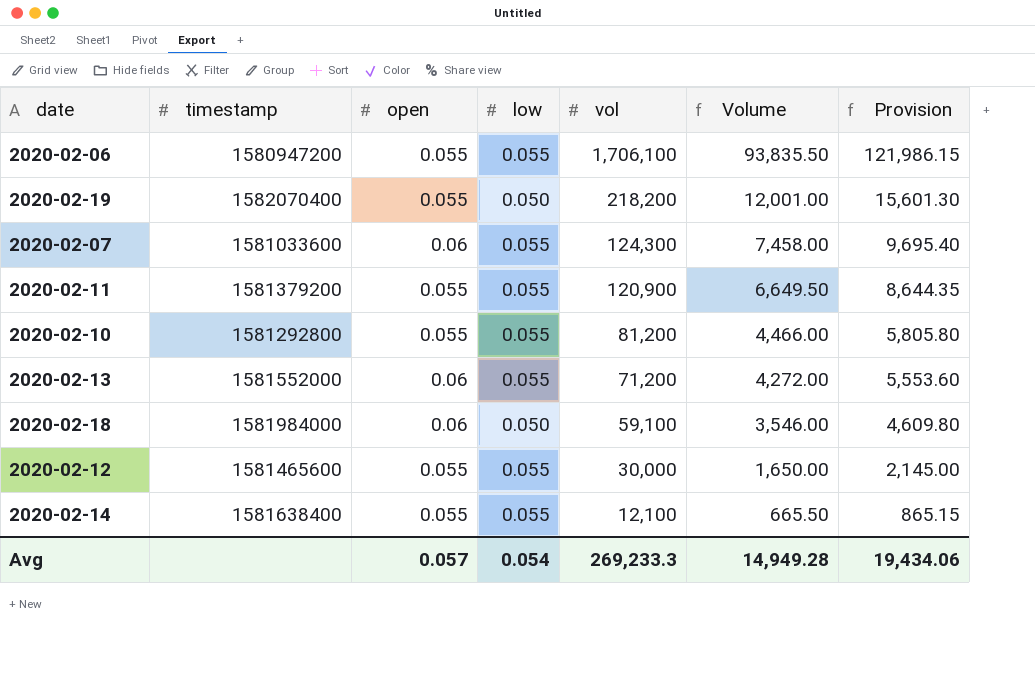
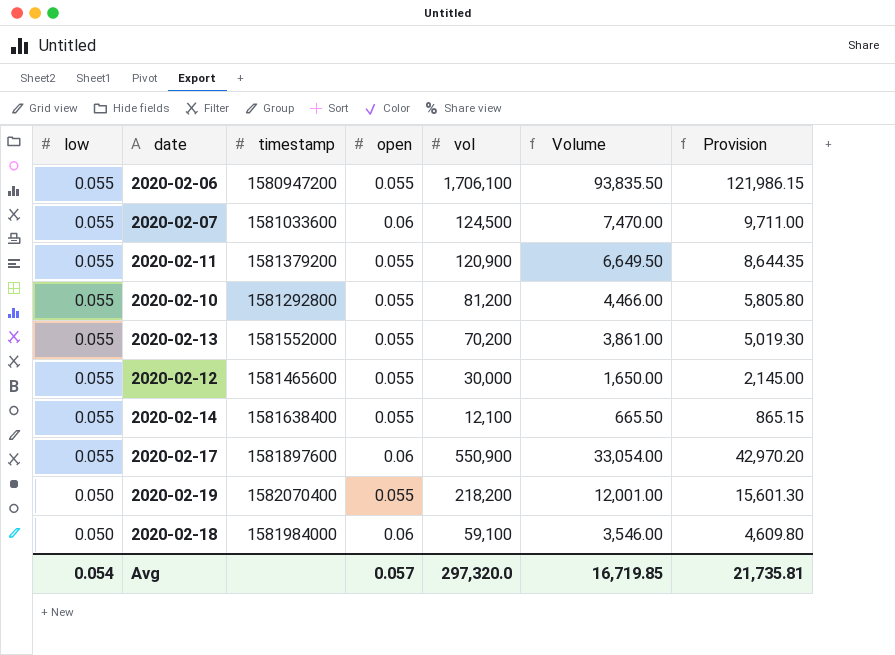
row order: vol descending -> low descending
column low | position: 4 -> 1
2020-02-07 | vol: 124,300 -> 124,500
2020-02-07 | Volume: 7,458.00 -> 7,470.00
2020-02-07 | Provision: 9,695.40 -> 9,711.00
2020-02-13 | open: 0.06 -> 0.055
2020-02-13 | vol: 71,200 -> 70,200
2020-02-13 | Volume: 4,272.00 -> 3,861.00
2020-02-13 | Provision: 5,553.60 -> 5,019.30
row 2020-02-17: none -> 0.055 | 1581897600 | 0.06 | 550,900 | 33,054.00 | 42,970.20
Avg | vol: 269,233.3 -> 297,320.0
Avg | Volume: 14,949.28 -> 16,719.85
Avg | Provision: 19,434.06 -> 21,735.81

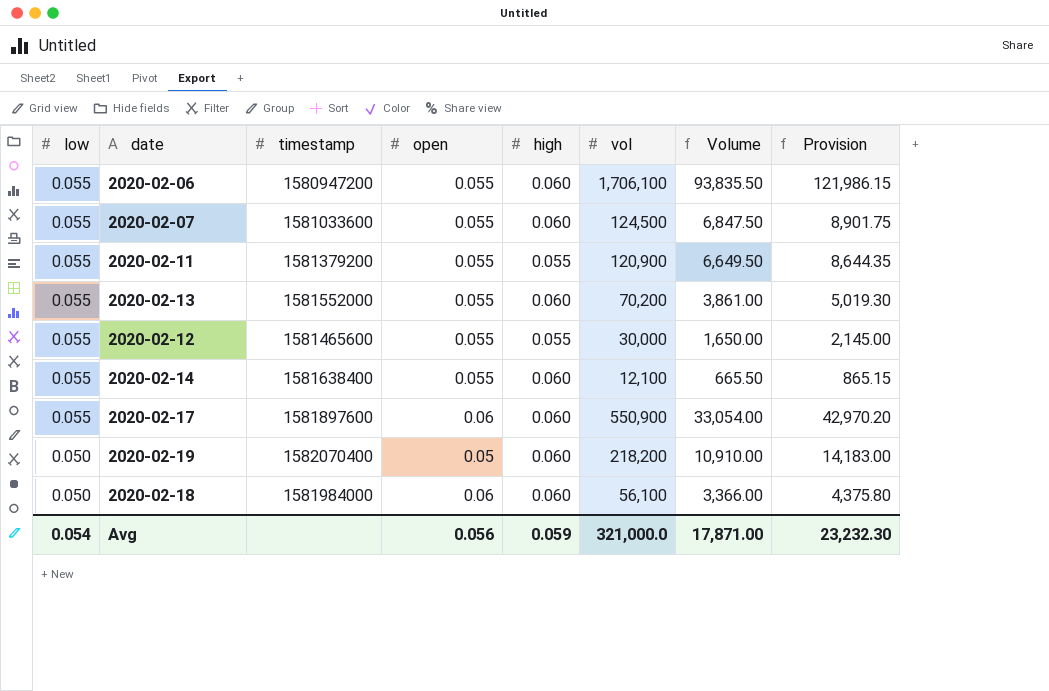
column high | position: none -> 5
row 2020-02-10: 0.055 | 1581292800 | 0.055 | 81,200 | 4,466.00 | 5,805.80 -> none
2020-02-07 | open: 0.06 -> 0.055
2020-02-07 | Volume: 7,470.00 -> 6,847.50
2020-02-07 | Provision: 9,711.00 -> 8,901.75
2020-02-19 | open: 0.055 -> 0.05
2020-02-19 | Volume: 12,001.00 -> 10,910.00
2020-02-19 | Provision: 15,601.30 -> 14,183.00
2020-02-18 | vol: 59,100 -> 56,100
2020-02-18 | Volume: 3,546.00 -> 3,366.00
2020-02-18 | Provision: 4,609.80 -> 4,375.80
Avg | open: 0.057 -> 0.056
Avg | vol: 297,320.0 -> 321,000.0
Avg | Volume: 16,719.85 -> 17,871.00
Avg | Provision: 21,735.81 -> 23,232.30

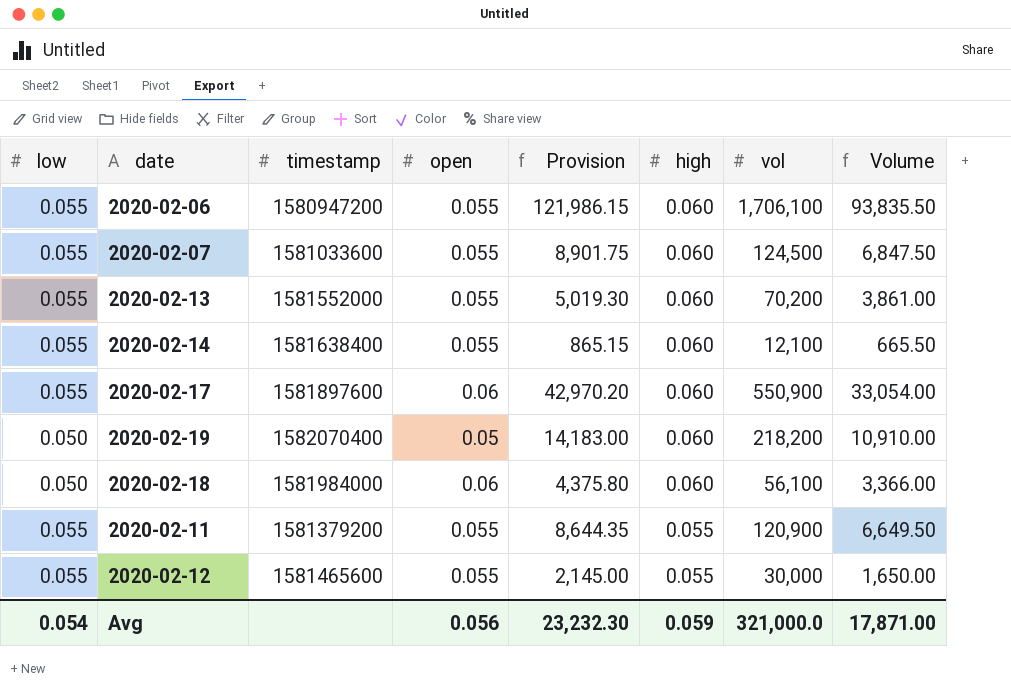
row order: low descending -> high descending
column Provision | position: 8 -> 5

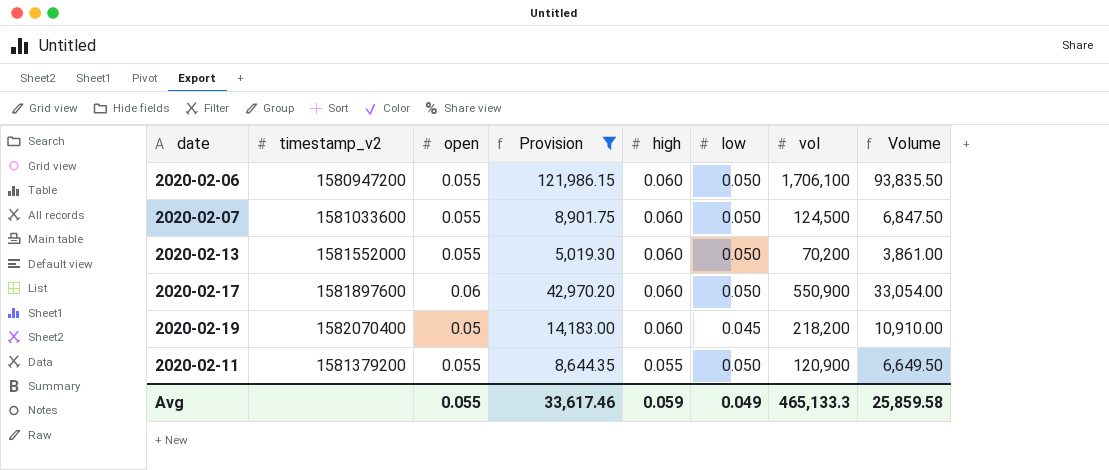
filter: none -> Provision >= 5,019.30
column name: timestamp -> timestamp_v2
column low | position: 1 -> 6
2020-02-06 | low: 0.055 -> 0.050
2020-02-07 | low: 0.055 -> 0.050
2020-02-13 | low: 0.055 -> 0.050
2020-02-17 | low: 0.055 -> 0.050
2020-02-19 | low: 0.050 -> 0.045
2020-02-11 | low: 0.055 -> 0.050
Avg | open: 0.056 -> 0.055
Avg | Provision: 23,232.30 -> 33,617.46
Avg | low: 0.054 -> 0.049
Avg | vol: 321,000.0 -> 465,133.3
Avg | Volume: 17,871.00 -> 25,859.58

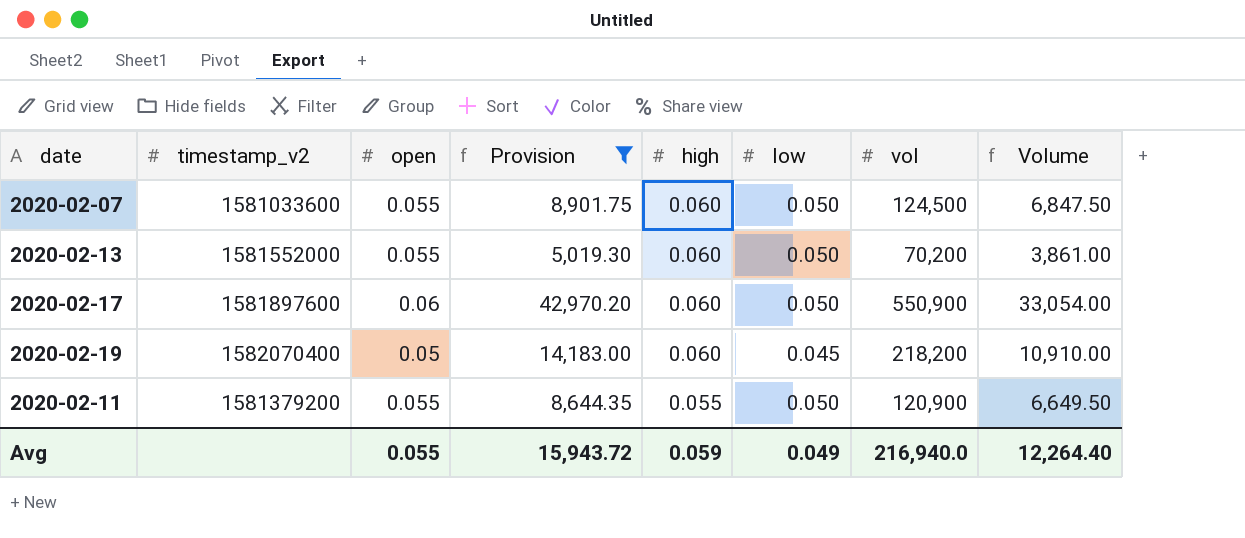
row 2020-02-06: 1580947200 | 0.055 | 121,986.15 | 0.060 | 0.050 | 1,706,100 | 93,835.50 -> none
Avg | Provision: 33,617.46 -> 15,943.72
Avg | vol: 465,133.3 -> 216,940.0
Avg | Volume: 25,859.58 -> 12,264.40

